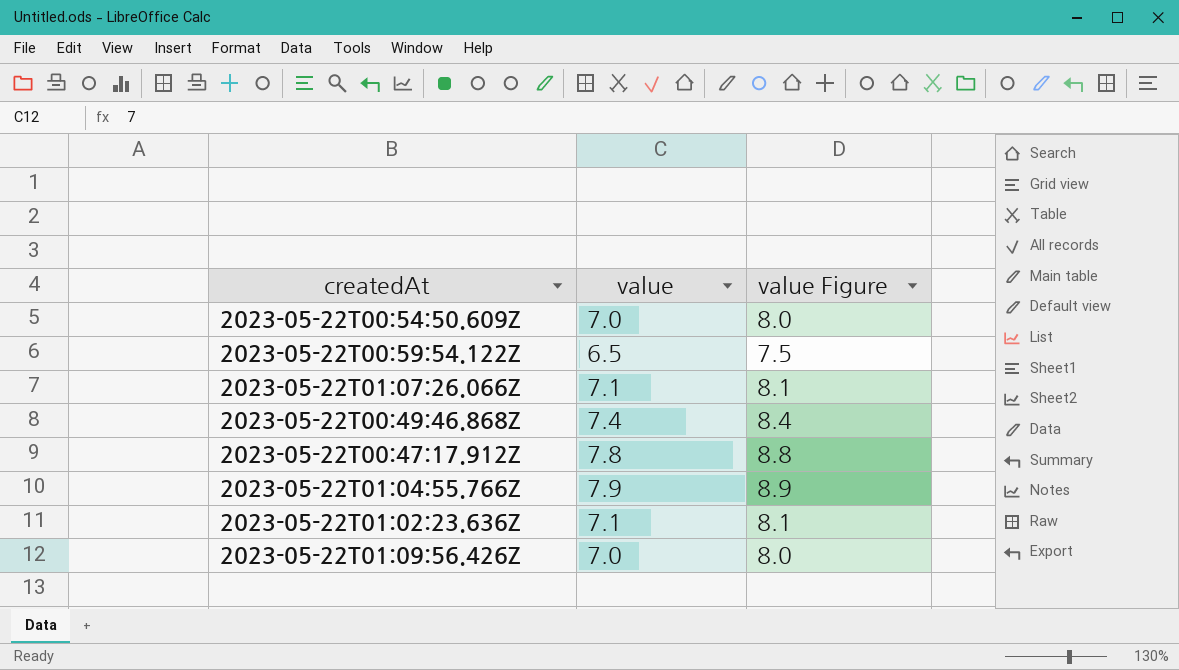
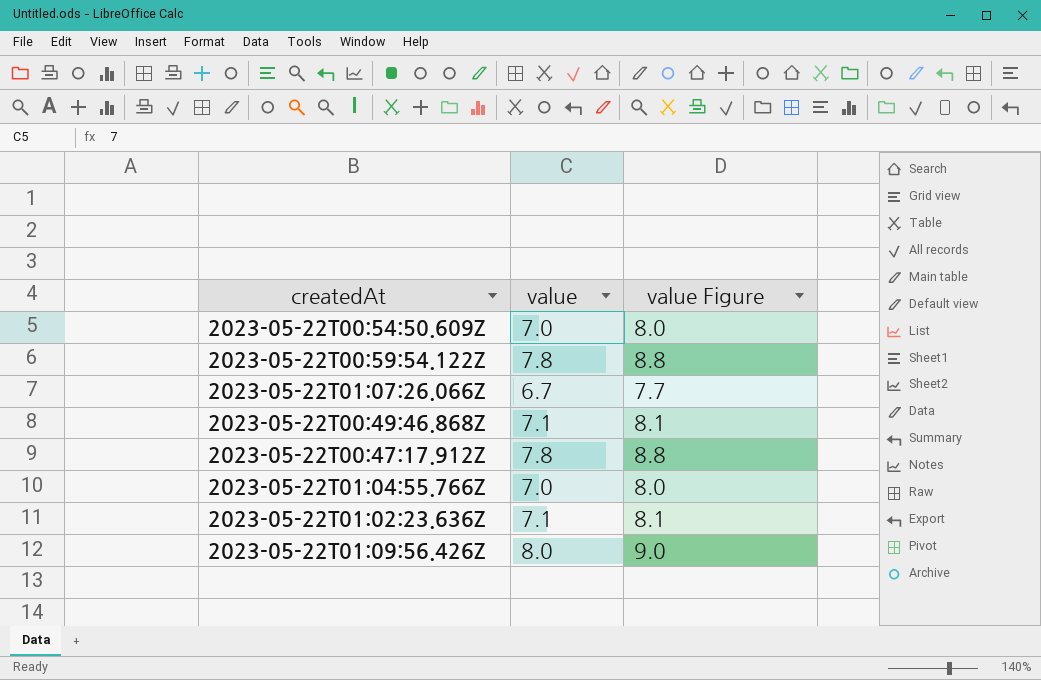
2023-05-22T00:59:54.122Z | value: 6.5 -> 7.8
2023-05-22T00:59:54.122Z | value Figure: 7.5 -> 8.8
2023-05-22T01:07:26.066Z | value: 7.1 -> 6.7
2023-05-22T01:07:26.066Z | value Figure: 8.1 -> 7.7
2023-05-22T00:49:46.868Z | value: 7.4 -> 7.1
2023-05-22T00:49:46.868Z | value Figure: 8.4 -> 8.1
2023-05-22T01:04:55.766Z | value: 7.9 -> 7.0
2023-05-22T01:04:55.766Z | value Figure: 8.9 -> 8.0
2023-05-22T01:09:56.426Z | value: 7.0 -> 8.0
2023-05-22T01:09:56.426Z | value Figure: 8.0 -> 9.0

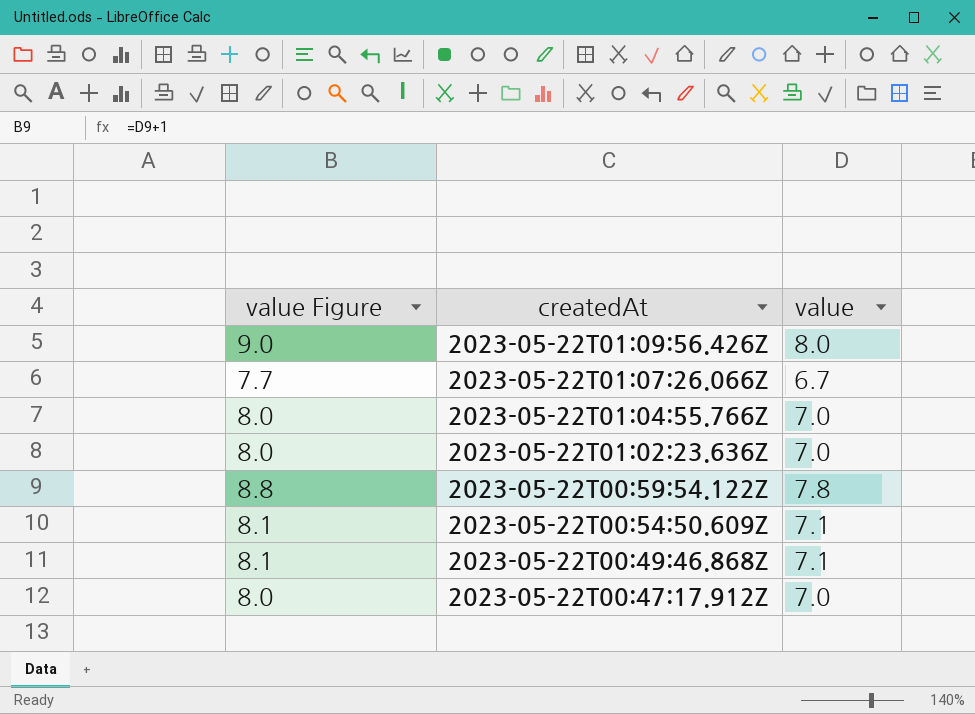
row order: none -> createdAt descending
column value Figure | position: 3 -> 1
2023-05-22T01:02:23.636Z | value Figure: 8.1 -> 8.0
2023-05-22T01:02:23.636Z | value: 7.1 -> 7.0
2023-05-22T00:54:50.609Z | value Figure: 8.0 -> 8.1
2023-05-22T00:54:50.609Z | value: 7.0 -> 7.1
2023-05-22T00:47:17.912Z | value Figure: 8.8 -> 8.0
2023-05-22T00:47:17.912Z | value: 7.8 -> 7.0

